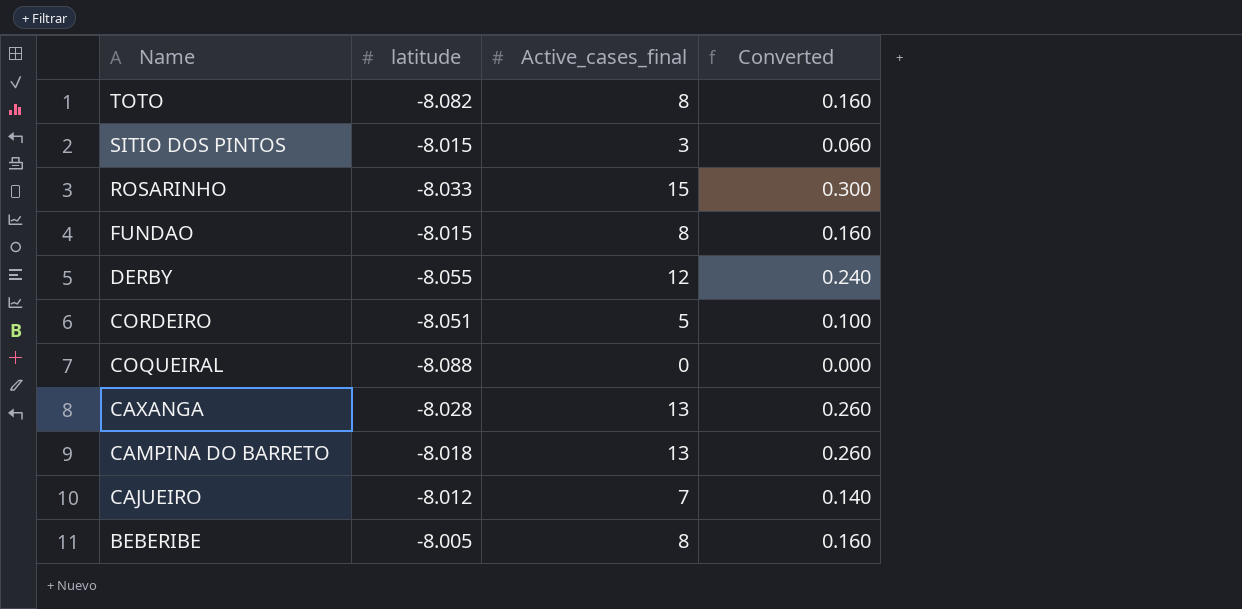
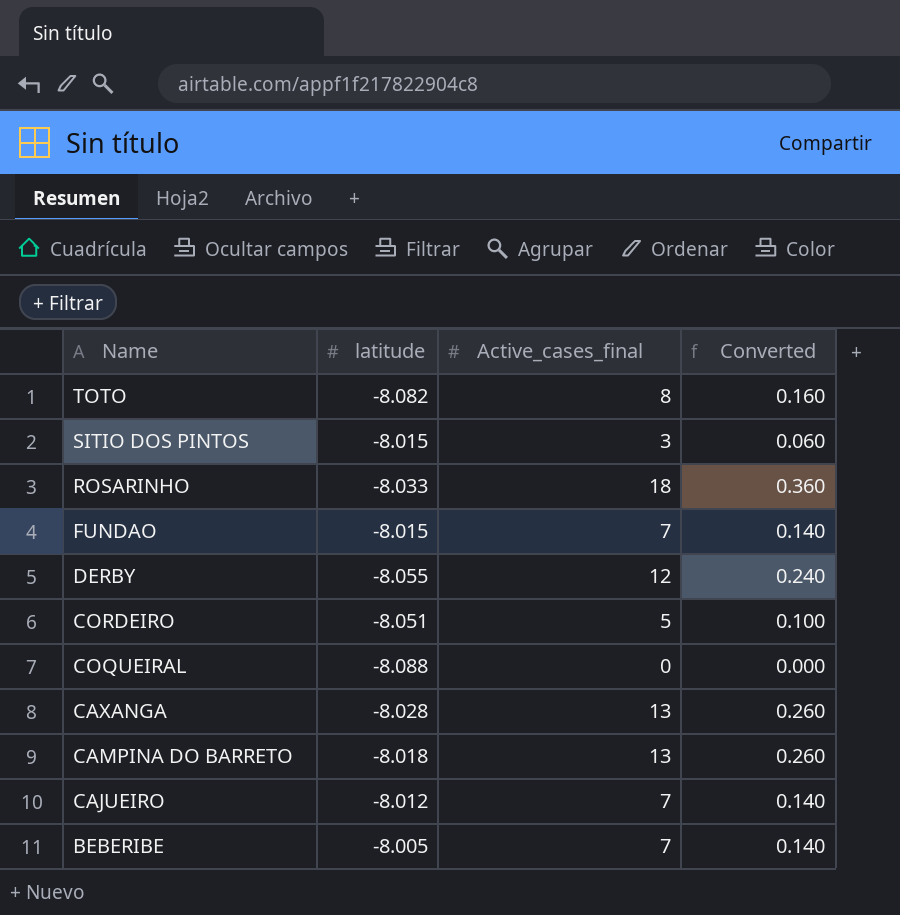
ROSARINHO | Active_cases_final: 15 -> 18
ROSARINHO | Converted: 0.300 -> 0.360
FUNDAO | Active_cases_final: 8 -> 7
FUNDAO | Converted: 0.160 -> 0.140
BEBERIBE | Active_cases_final: 8 -> 7
BEBERIBE | Converted: 0.160 -> 0.140

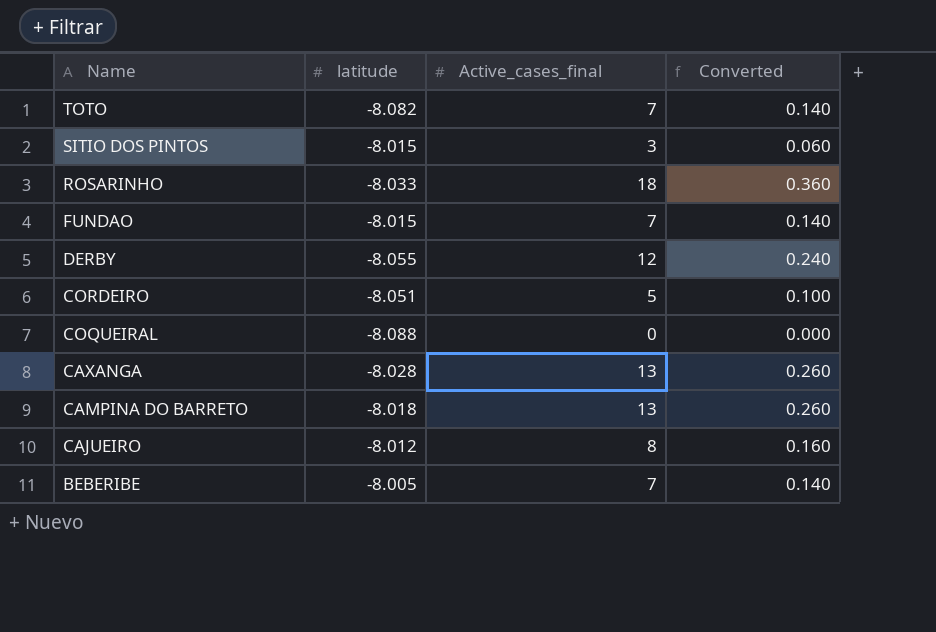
TOTO | Active_cases_final: 8 -> 7
TOTO | Converted: 0.160 -> 0.140
CAJUEIRO | Active_cases_final: 7 -> 8
CAJUEIRO | Converted: 0.140 -> 0.160

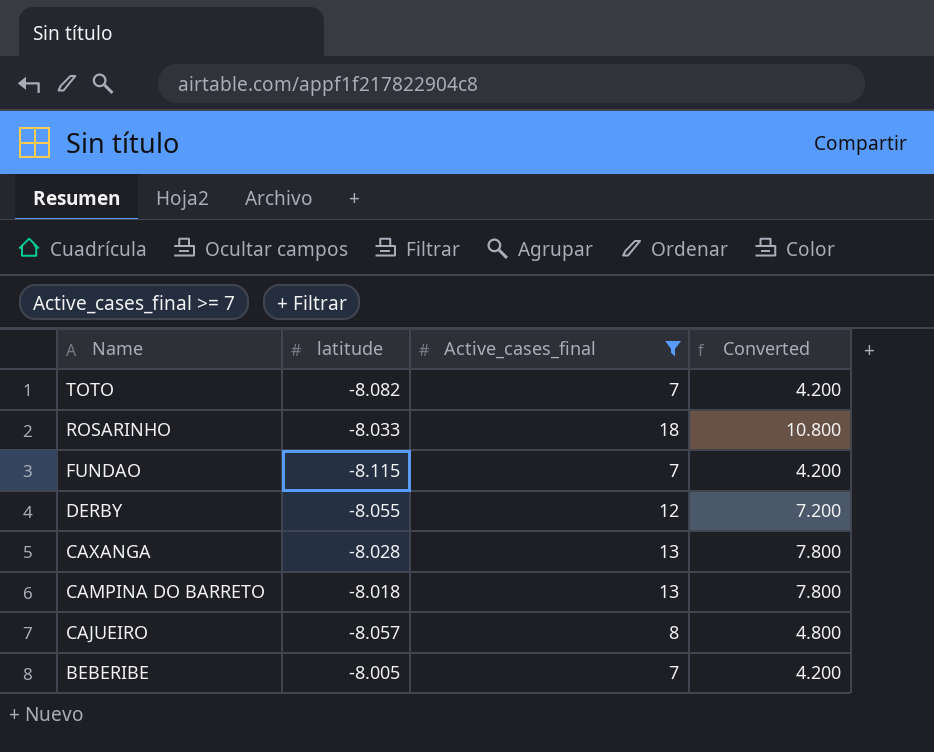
filter: none -> Active_cases_final >= 7
column Converted | formula: [Active_cases_final] * 0.02 -> [Active_cases_final] * 0.6
FUNDAO | latitude: -8.015 -> -8.115
CAJUEIRO | latitude: -8.012 -> -8.057

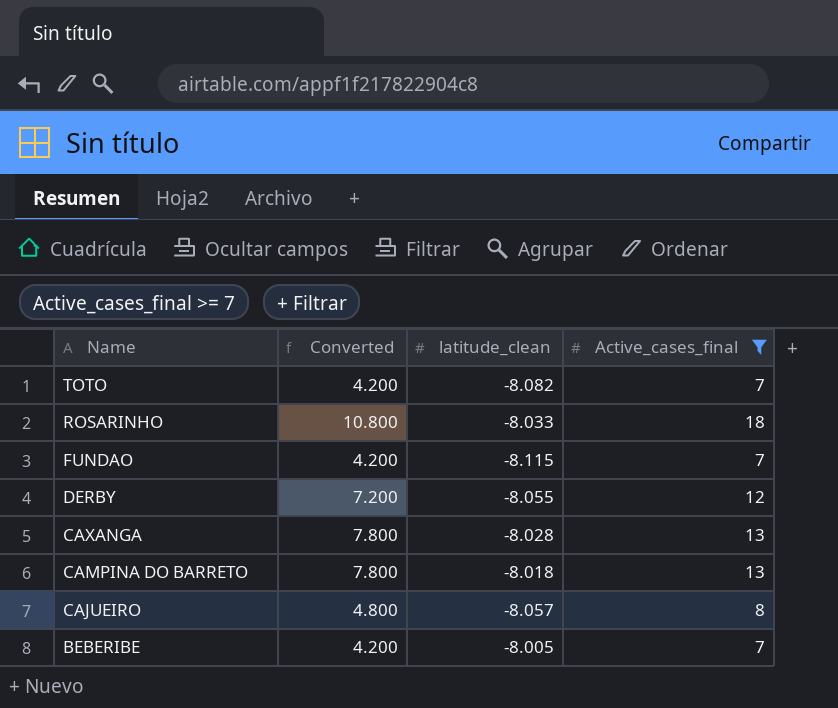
column Converted | position: 4 -> 2
column name: latitude -> latitude_clean

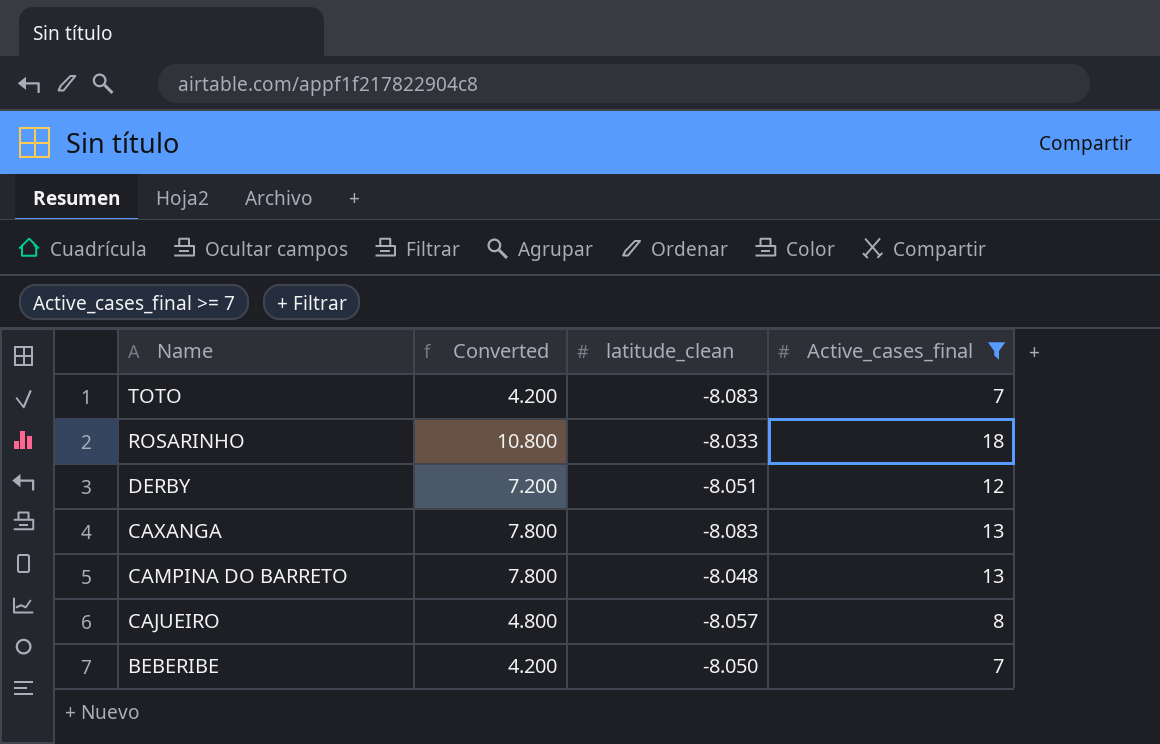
row FUNDAO: 4.200 | -8.115 | 7 -> none
TOTO | latitude_clean: -8.082 -> -8.083
DERBY | latitude_clean: -8.055 -> -8.051
CAXANGA | latitude_clean: -8.028 -> -8.083
CAMPINA DO BARRETO | latitude_clean: -8.018 -> -8.048
BEBERIBE | latitude_clean: -8.005 -> -8.050

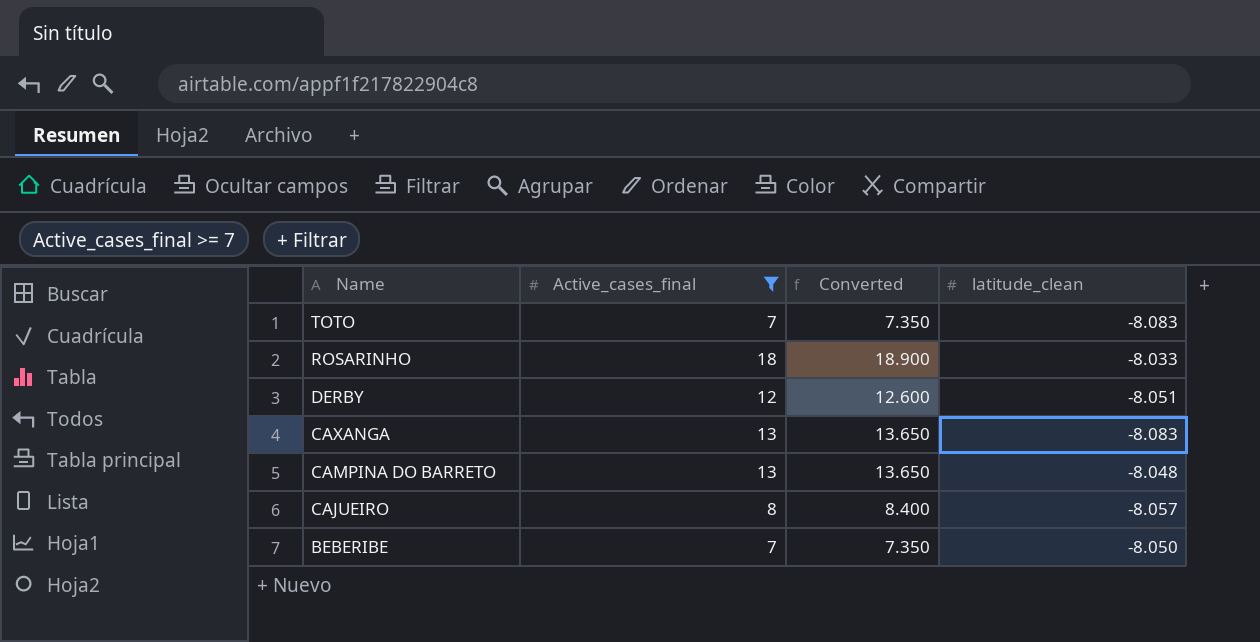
column Active_cases_final | position: 4 -> 2
column Converted | formula: [Active_cases_final] * 0.6 -> [Active_cases_final] * 1.05

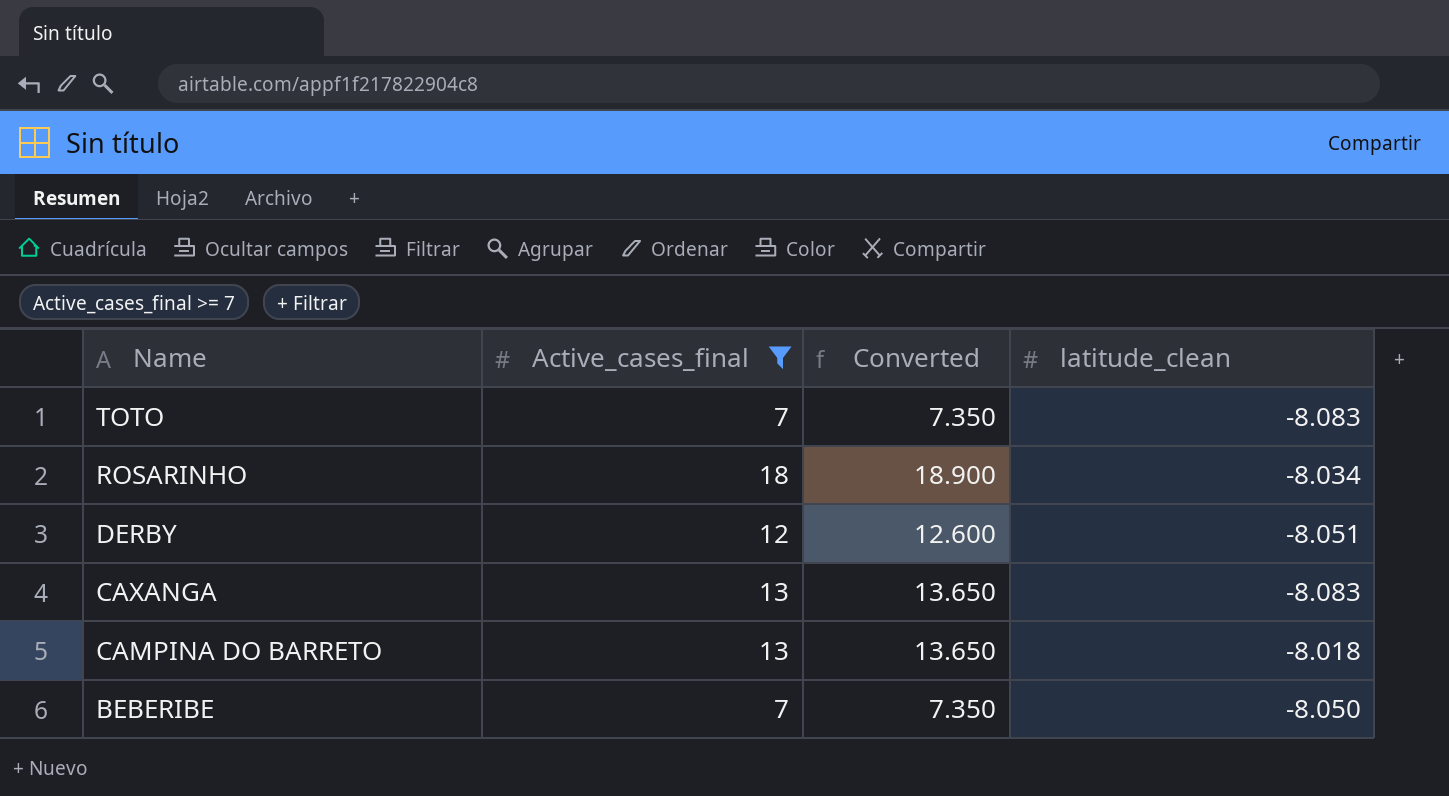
row CAJUEIRO: 8 | 8.400 | -8.057 -> none
ROSARINHO | latitude_clean: -8.033 -> -8.034
CAMPINA DO BARRETO | latitude_clean: -8.048 -> -8.018

